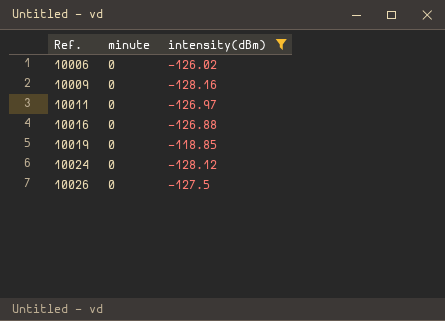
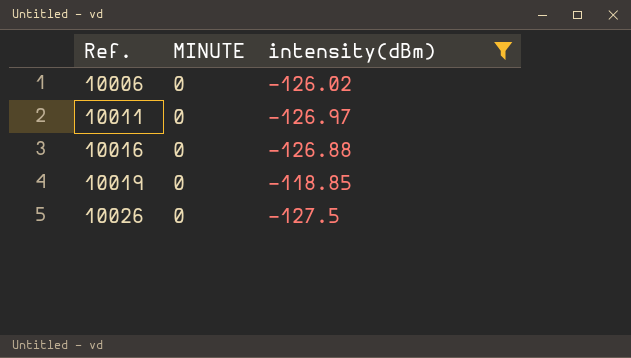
column name: minute -> MINUTE
row 10009: 0 | -128.16 -> none
row 10024: 0 | -128.12 -> none

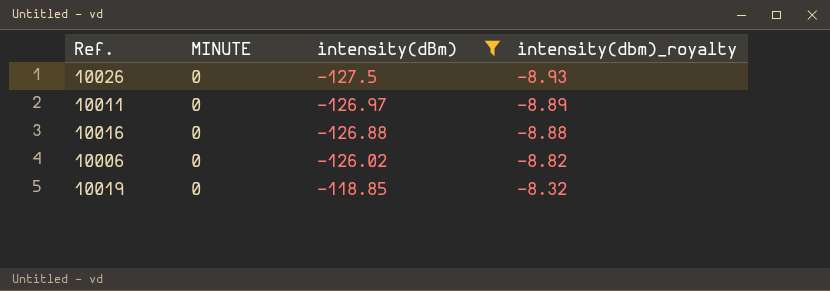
row order: Ref. ascending -> intensity(dBm) ascending
column intensity(dbm)_royalty | formula: none -> [intensity(dBm)] * 0.07

